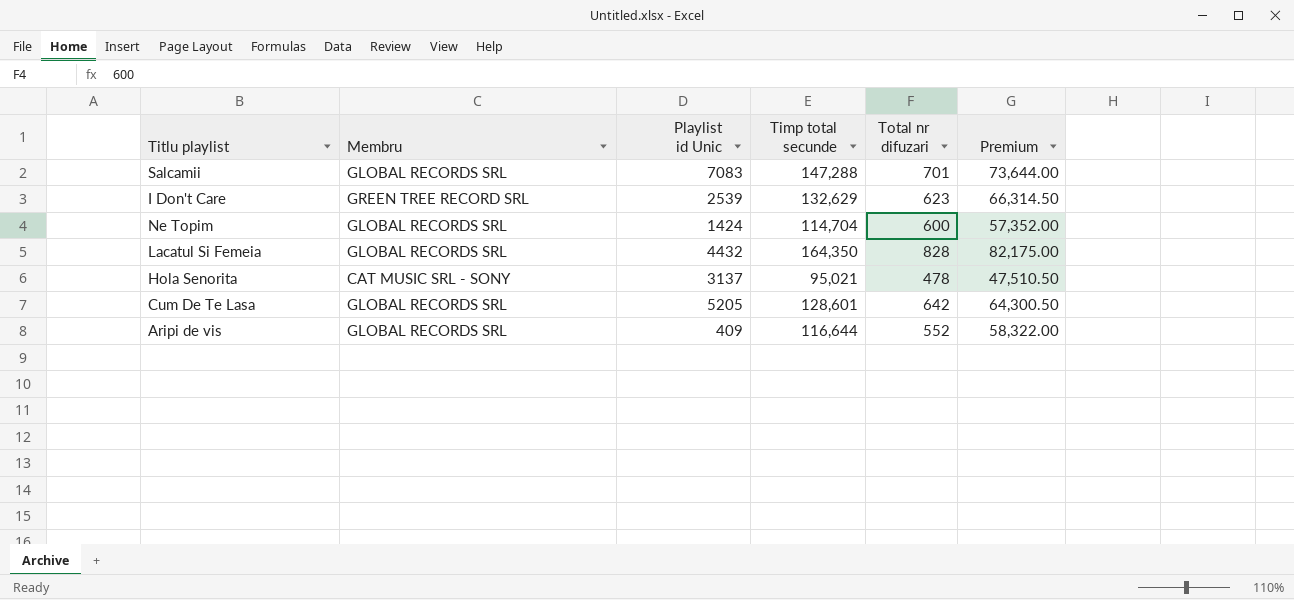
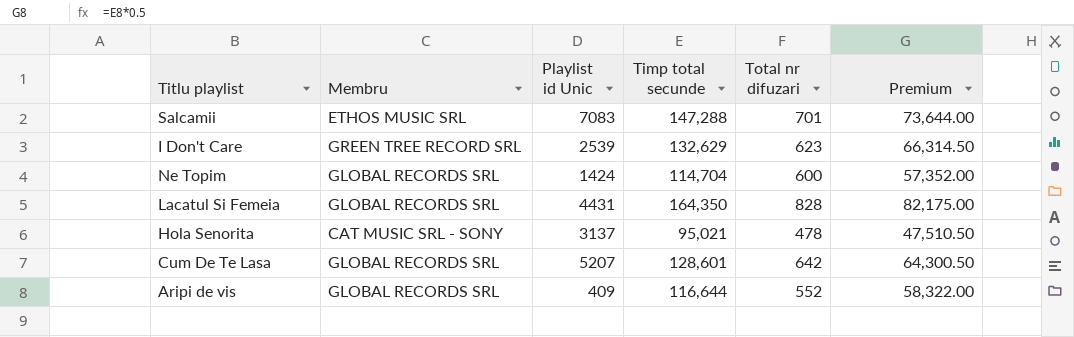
Salcamii | Membru: GLOBAL RECORDS SRL -> ETHOS MUSIC SRL
Lacatul Si Femeia | Playlist id Unic: 4432 -> 4431
Cum De Te Lasa | Playlist id Unic: 5205 -> 5207

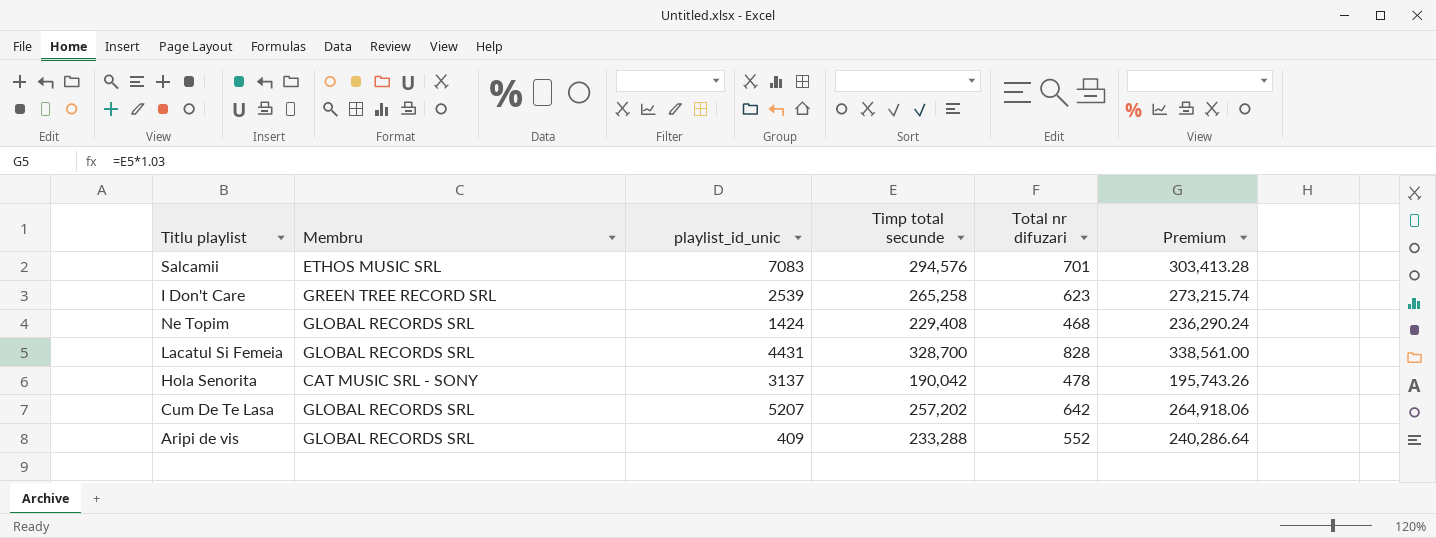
column name: Playlist id Unic -> playlist_id_unic
column Premium | formula: [Timp total secunde] * 0.5 -> [Timp total secunde] * 1.03
Salcamii | Timp total secunde: 147,288 -> 294,576
I Don't Care | Timp total secunde: 132,629 -> 265,258
Ne Topim | Timp total secunde: 114,704 -> 229,408
Ne Topim | Total nr difuzari: 600 -> 468
Lacatul Si Femeia | Timp total secunde: 164,350 -> 328,700
Hola Senorita | Timp total secunde: 95,021 -> 190,042
Cum De Te Lasa | Timp total secunde: 128,601 -> 257,202
Aripi de vis | Timp total secunde: 116,644 -> 233,288

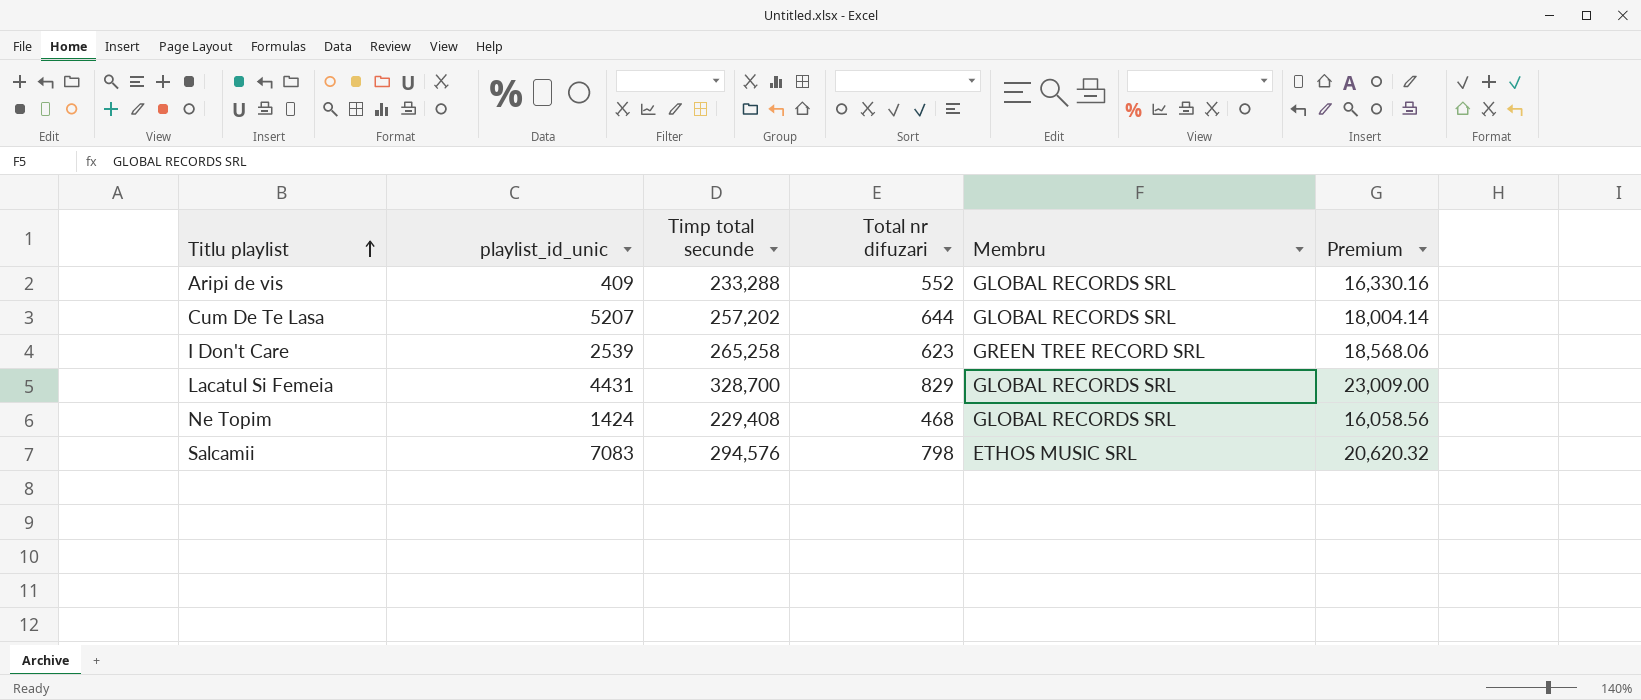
row order: none -> Titlu playlist ascending
column Membru | position: 2 -> 5
column Premium | formula: [Timp total secunde] * 1.03 -> [Timp total secunde] * 0.07
row Hola Senorita: CAT MUSIC SRL - SONY | 3137 | 190,042 | 478 | 195,743.26 -> none
Cum De Te Lasa | Total nr difuzari: 642 -> 644
Lacatul Si Femeia | Total nr difuzari: 828 -> 829
Salcamii | Total nr difuzari: 701 -> 798

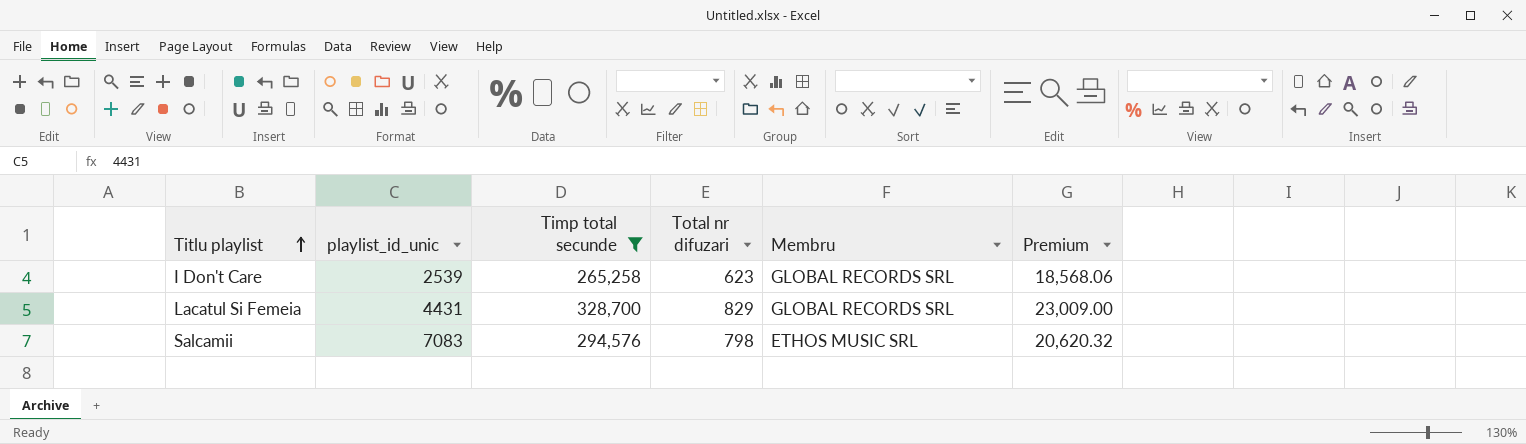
filter: none -> Timp total secunde >= 265,258
I Don't Care | Membru: GREEN TREE RECORD SRL -> GLOBAL RECORDS SRL

